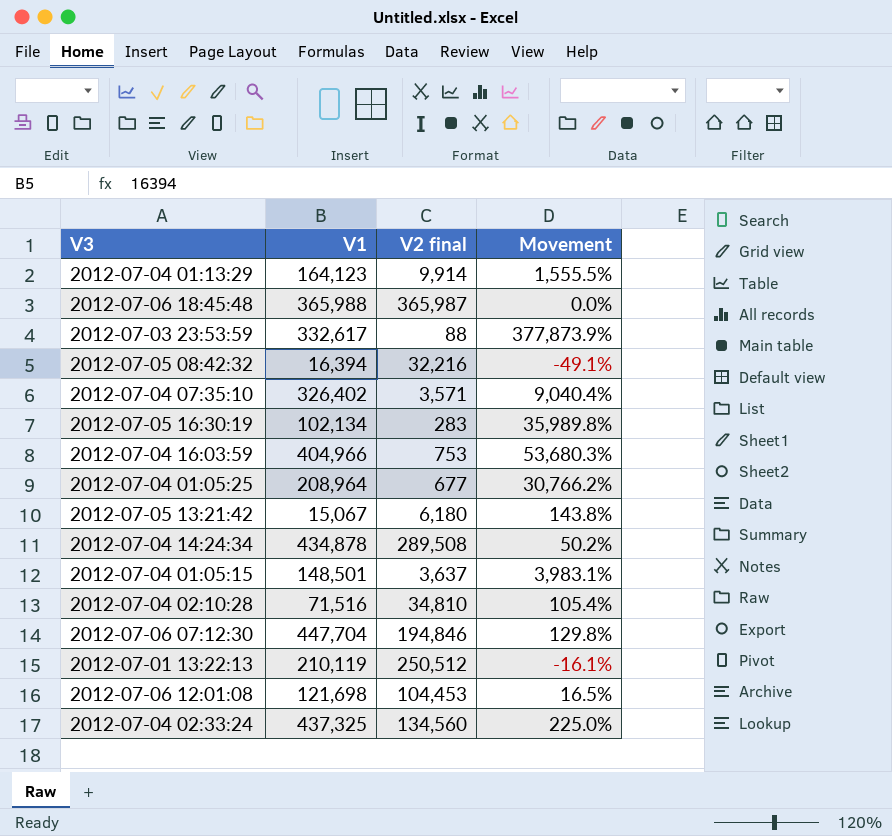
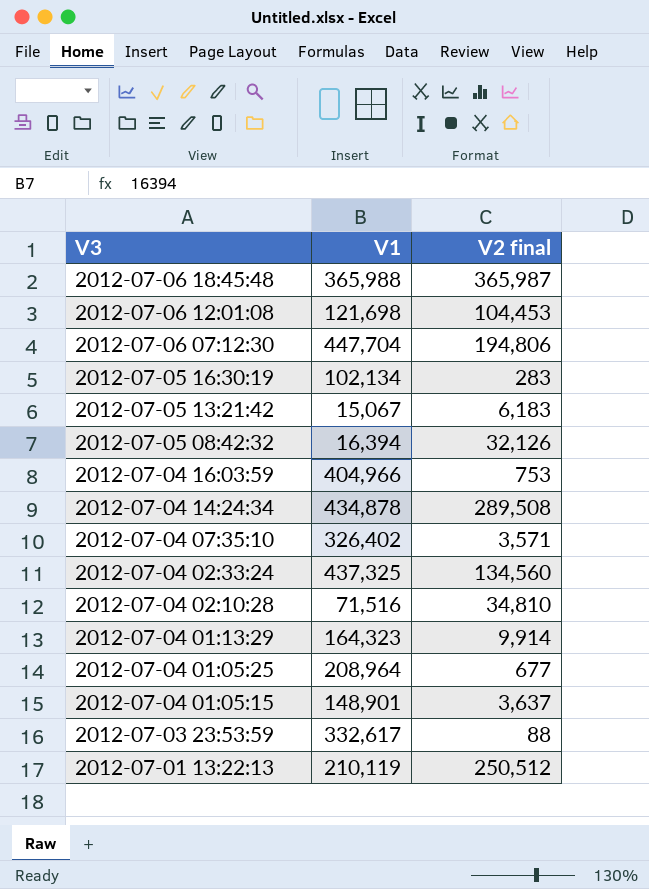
row order: none -> V3 descending
column Movement | formula: ([V1] - [V2 final]) / [V2 final] -> none
2012-07-06 07:12:30 | V2 final: 194,846 -> 194,806
2012-07-05 13:21:42 | V2 final: 6,180 -> 6,183
2012-07-05 08:42:32 | V2 final: 32,216 -> 32,126
2012-07-04 01:13:29 | V1: 164,123 -> 164,323
2012-07-04 01:05:15 | V1: 148,501 -> 148,901

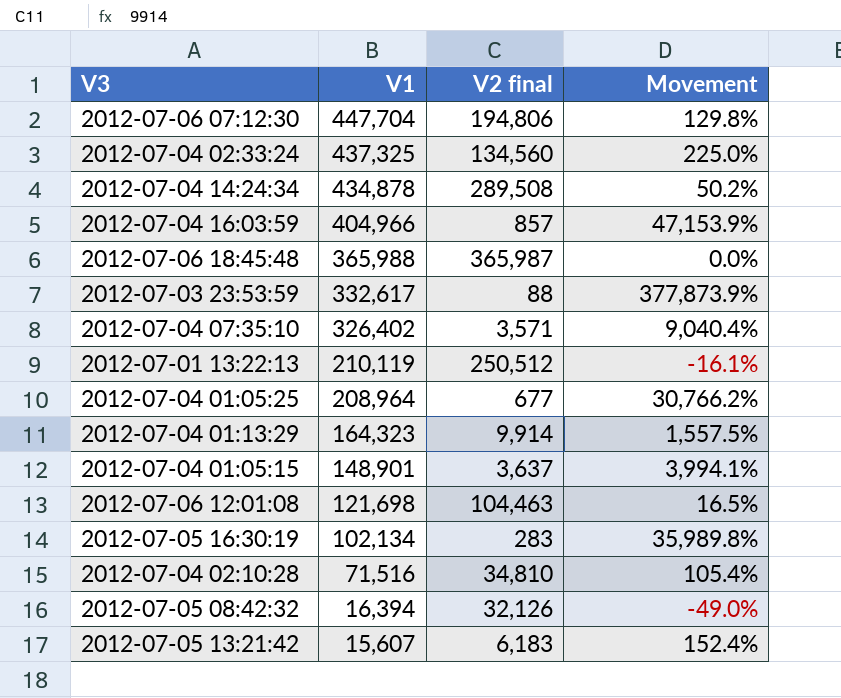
row order: V3 descending -> V1 descending
column Movement | formula: none -> ([V1] - [V2 final]) / [V2 final]
2012-07-04 16:03:59 | V2 final: 753 -> 857
2012-07-06 12:01:08 | V2 final: 104,453 -> 104,463
2012-07-05 13:21:42 | V1: 15,067 -> 15,607

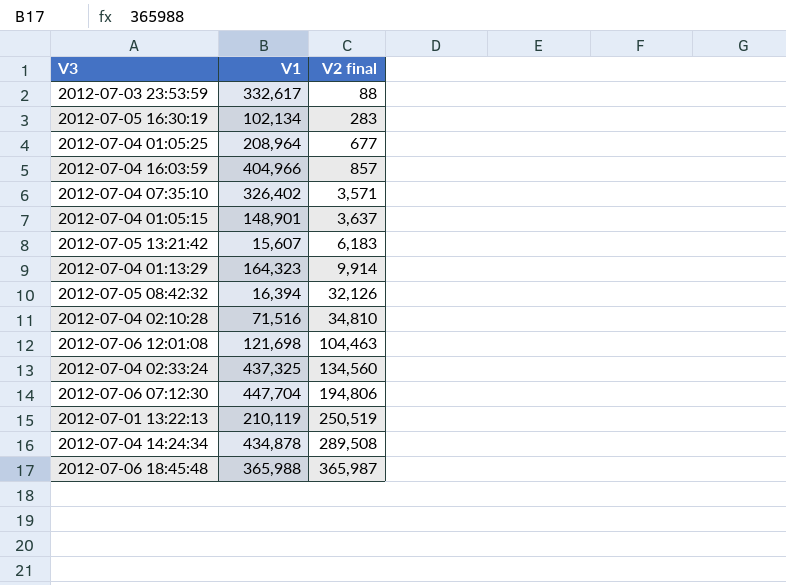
row order: V1 descending -> V2 final ascending
column Movement | formula: ([V1] - [V2 final]) / [V2 final] -> none
2012-07-01 13:22:13 | V2 final: 250,512 -> 250,519

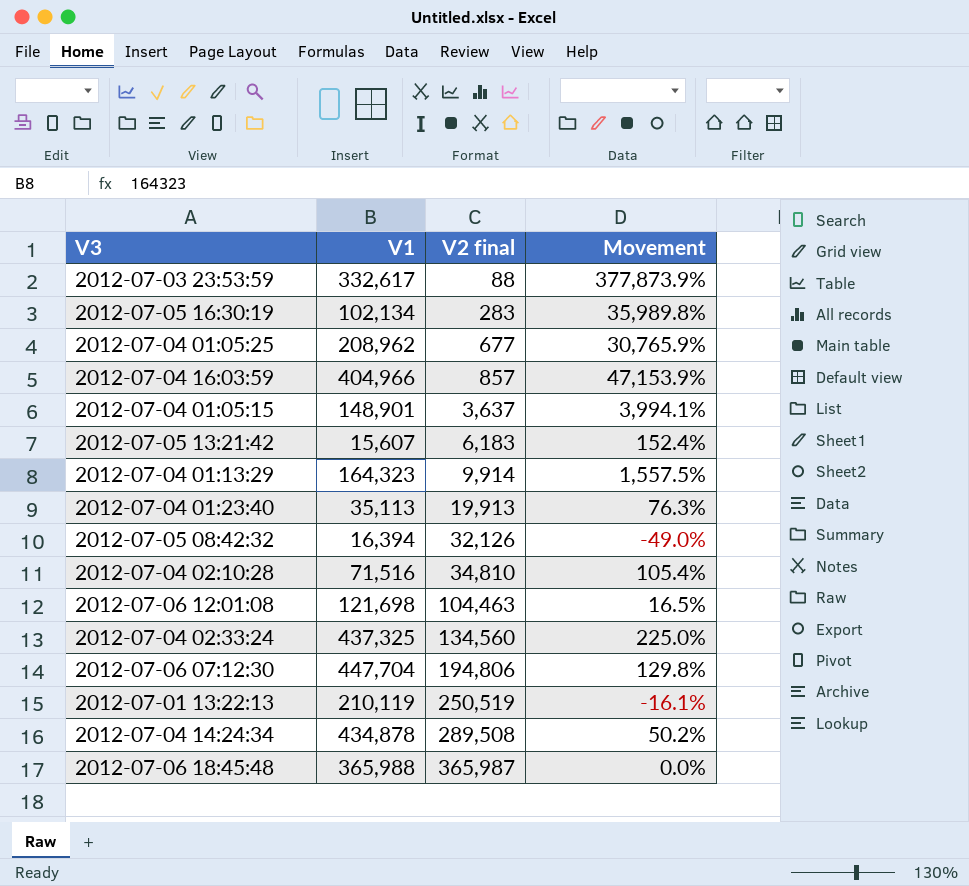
column Movement | formula: none -> ([V1] - [V2 final]) / [V2 final]
row 2012-07-04 07:35:10: 326,402 | 3,571 -> none
2012-07-04 01:05:25 | V1: 208,964 -> 208,962
row 2012-07-04 01:23:40: none -> 35,113 | 19,913 | 76.3%

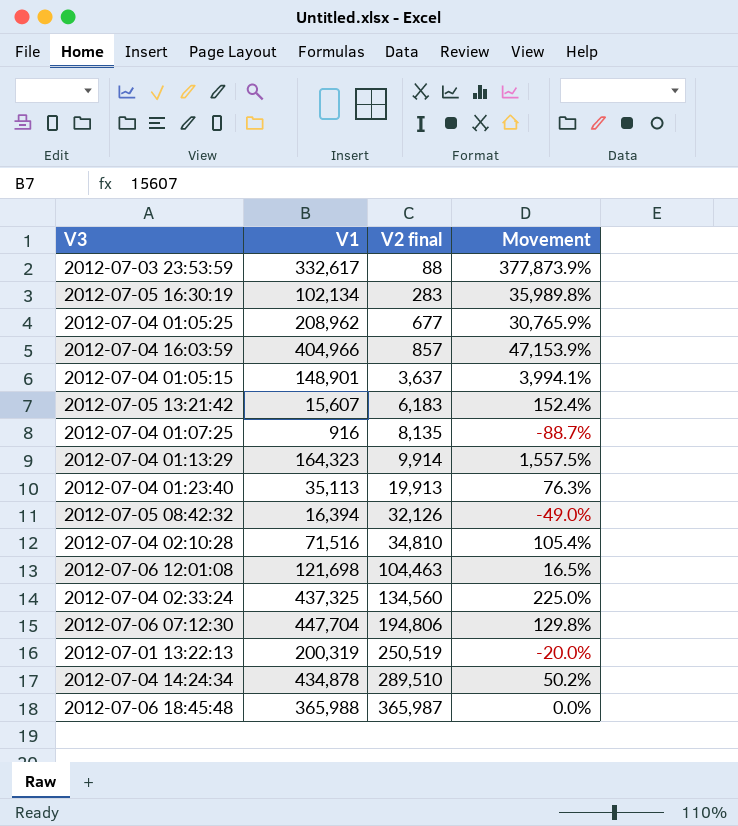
row 2012-07-04 01:07:25: none -> 916 | 8,135 | -88.7%
2012-07-01 13:22:13 | V1: 210,119 -> 200,319
2012-07-01 13:22:13 | Movement: -16.1% -> -20.0%
2012-07-04 14:24:34 | V2 final: 289,508 -> 289,510

